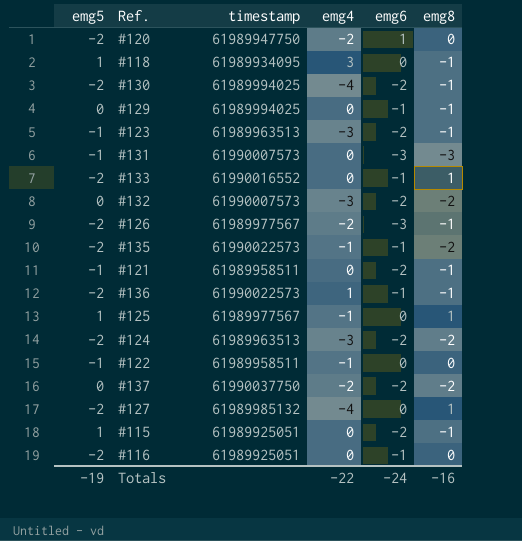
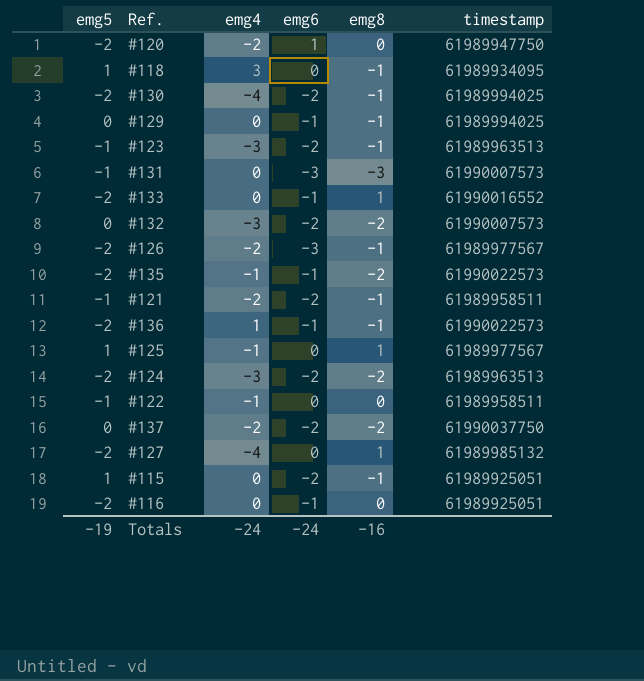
column timestamp | position: 3 -> 6
#121 | emg4: 0 -> -2
Totals | emg4: -22 -> -24

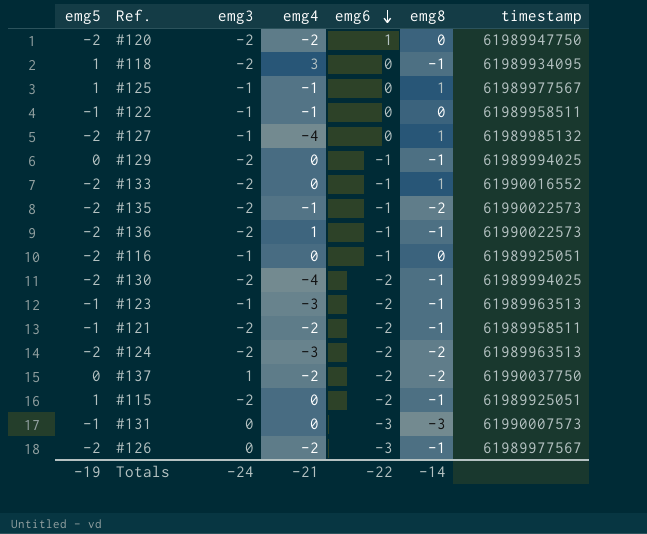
row order: none -> emg6 descending
column emg3 | position: none -> 3
row #132: 0 | -3 | -2 | -2 | 61990007573 -> none
Totals | emg4: -24 -> -21
Totals | emg6: -24 -> -22
Totals | emg8: -16 -> -14

